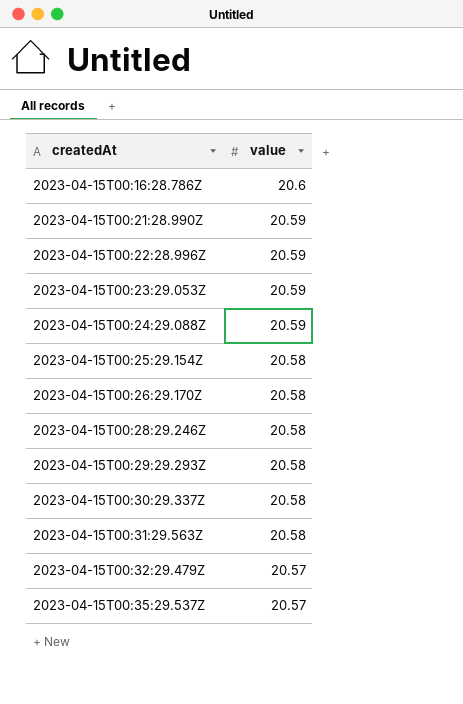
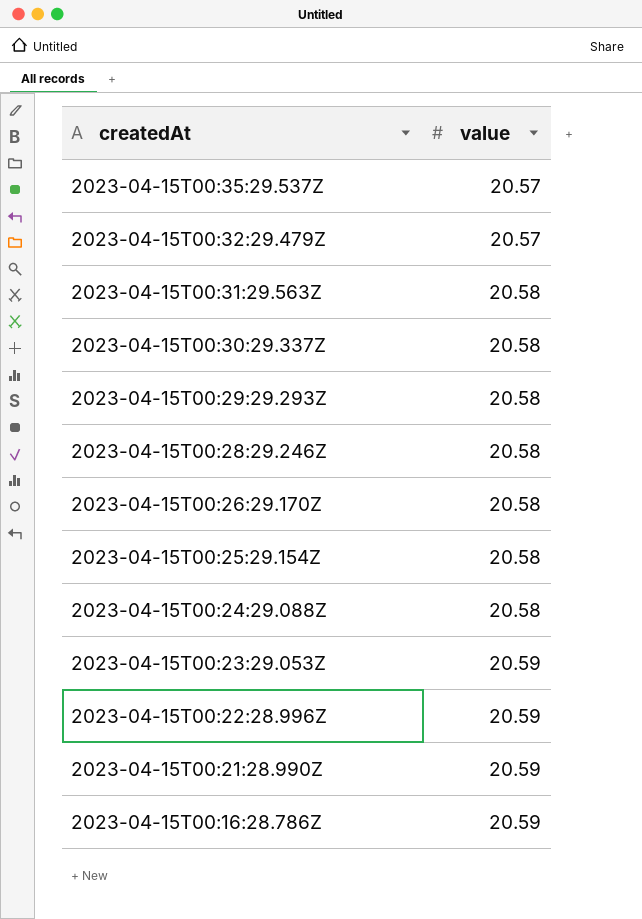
row order: createdAt ascending -> createdAt descending
2023-04-15T00:24:29.088Z | value: 20.59 -> 20.58
2023-04-15T00:16:28.786Z | value: 20.6 -> 20.59

